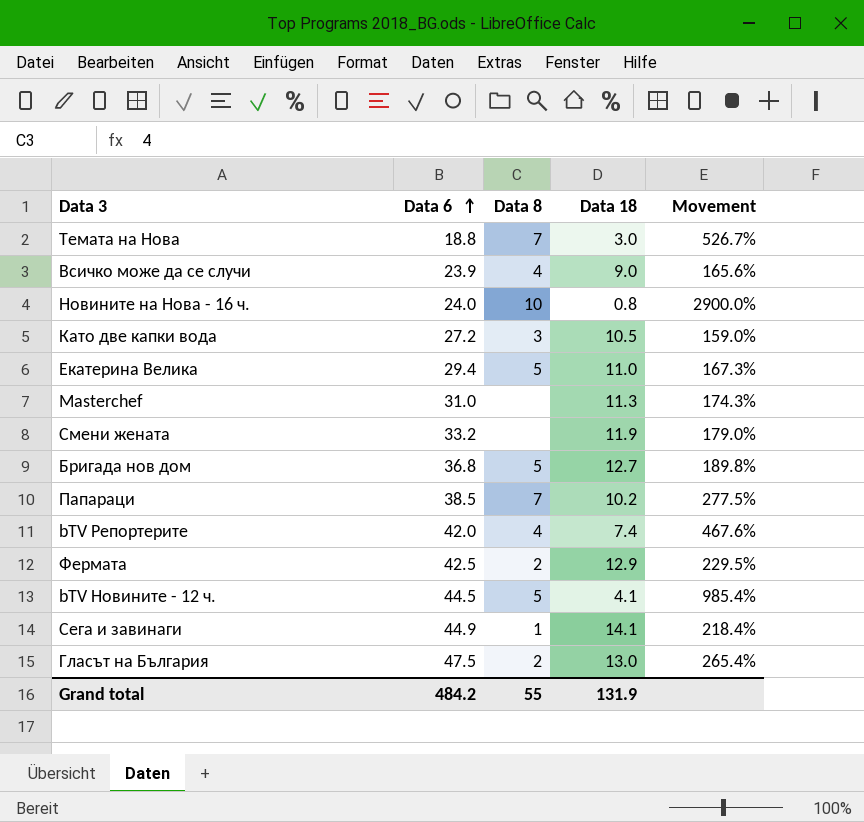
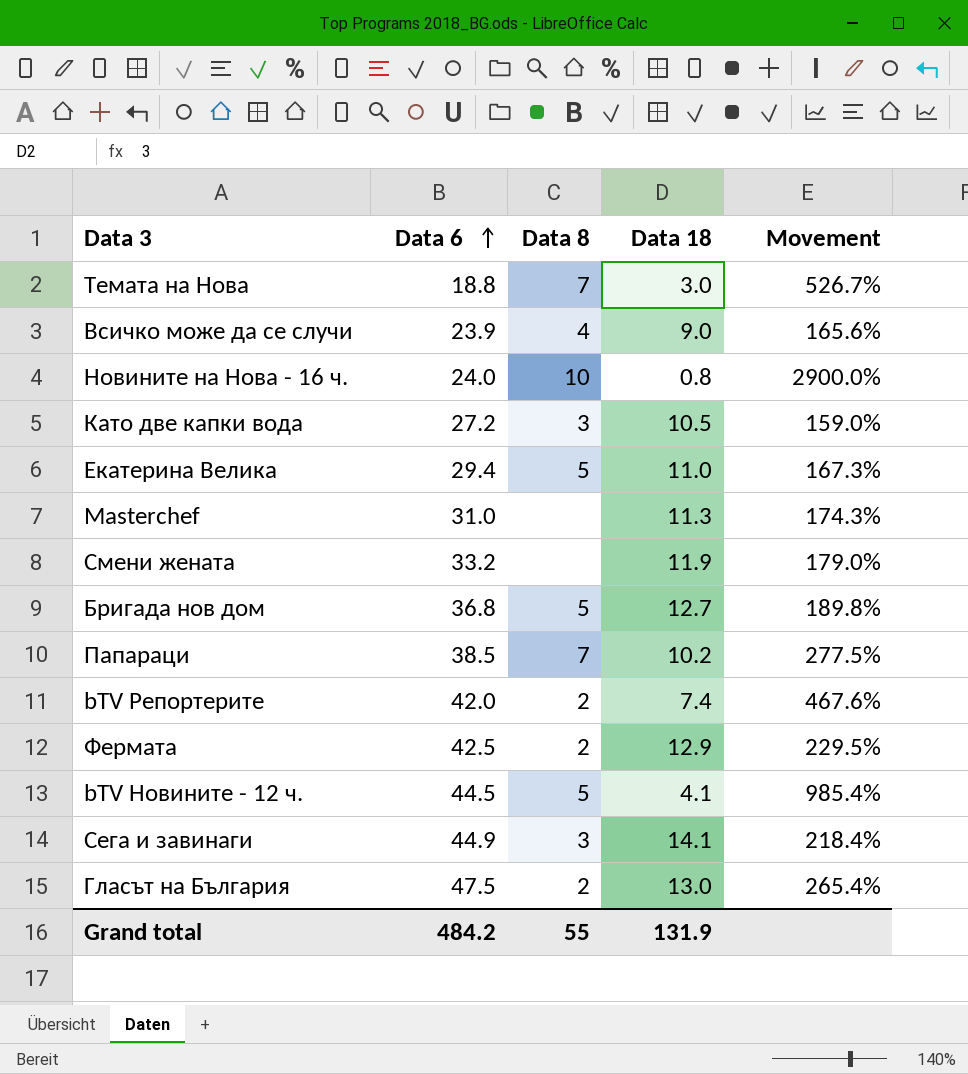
bTV Репортерите | Data 8: 4 -> 2
Сега и завинаги | Data 8: 1 -> 3

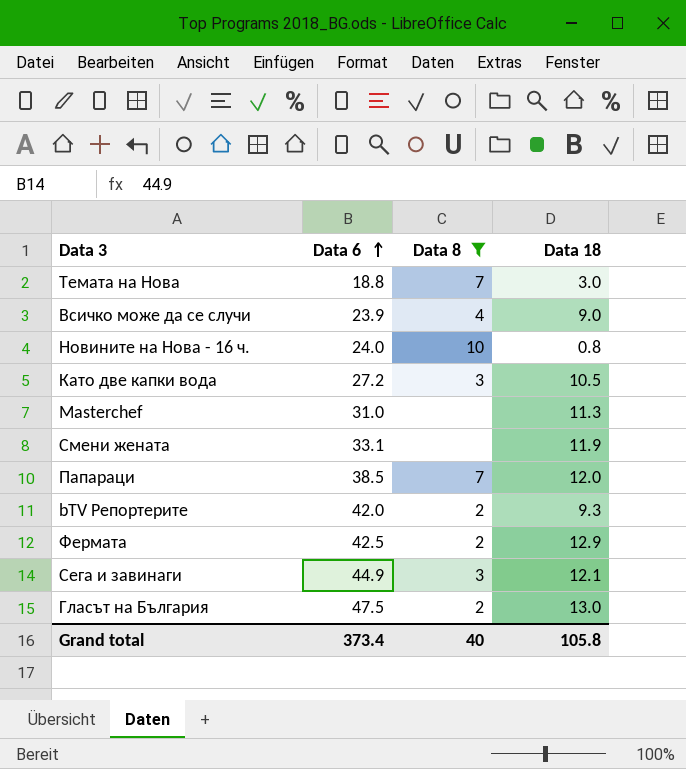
filter: none -> Data 8 != 5
column Movement | formula: ([Data 6] - [Data 18]) / [Data 18] -> none
Смени жената | Data 6: 33.2 -> 33.1
Папараци | Data 18: 10.2 -> 12.0
bTV Репортерите | Data 18: 7.4 -> 9.3
Сега и завинаги | Data 18: 14.1 -> 12.1
Grand total | Data 6: 484.2 -> 373.4
Grand total | Data 8: 55 -> 40
Grand total | Data 18: 131.9 -> 105.8

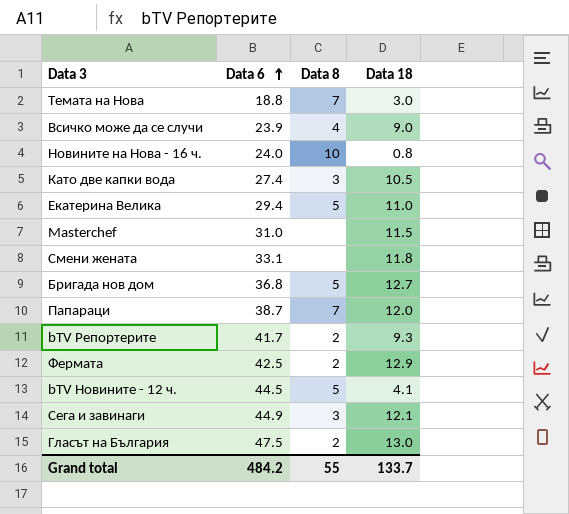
filter: Data 8 != 5 -> none
Като две капки вода | Data 6: 27.2 -> 27.4
Masterchef | Data 18: 11.3 -> 11.5
Смени жената | Data 18: 11.9 -> 11.8
Папараци | Data 6: 38.5 -> 38.7
bTV Репортерите | Data 6: 42.0 -> 41.7
Grand total | Data 6: 373.4 -> 484.2
Grand total | Data 8: 40 -> 55
Grand total | Data 18: 105.8 -> 133.7

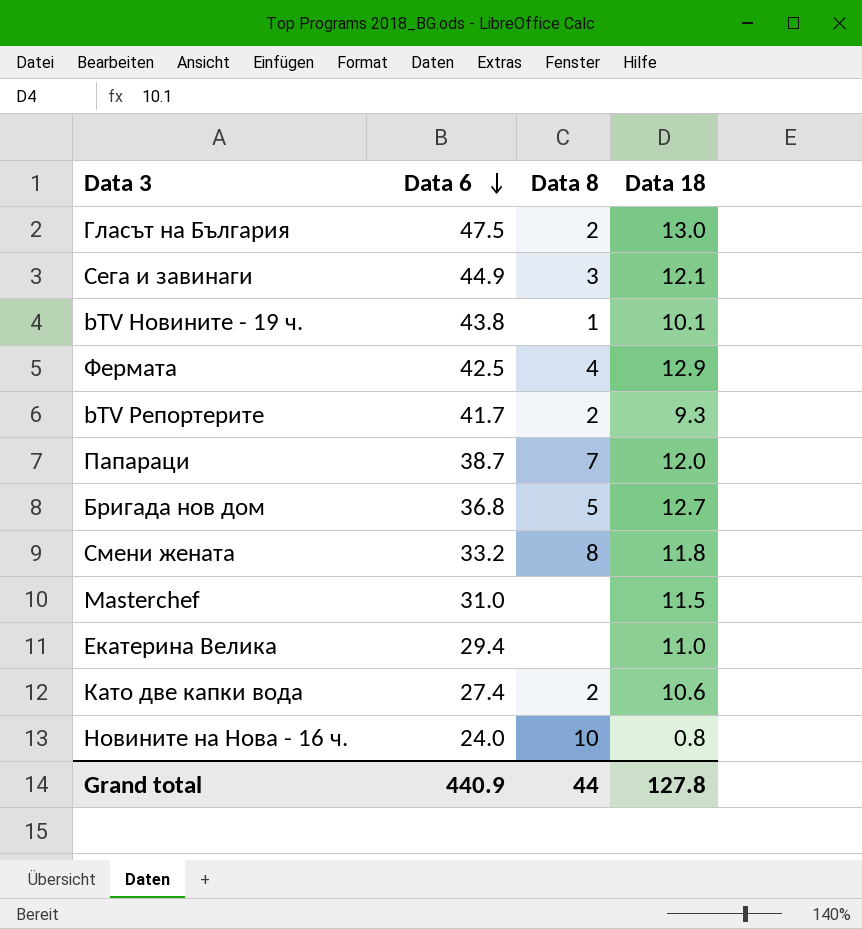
row order: Data 6 ascending -> Data 6 descending
row Темата на Нова: 18.8 | 7 | 3.0 -> none
row Всичко може да се случи: 23.9 | 4 | 9.0 -> none
row bTV Новините - 12 ч.: 44.5 | 5 | 4.1 -> none
row bTV Новините - 19 ч.: none -> 43.8 | 1 | 10.1
Фермата | Data 8: 2 -> 4
Смени жената | Data 6: 33.1 -> 33.2
Смени жената | Data 8: none -> 8
Екатерина Велика | Data 8: 5 -> none
Като две капки вода | Data 8: 3 -> 2
Като две капки вода | Data 18: 10.5 -> 10.6
Grand total | Data 6: 484.2 -> 440.9
Grand total | Data 8: 55 -> 44
Grand total | Data 18: 133.7 -> 127.8

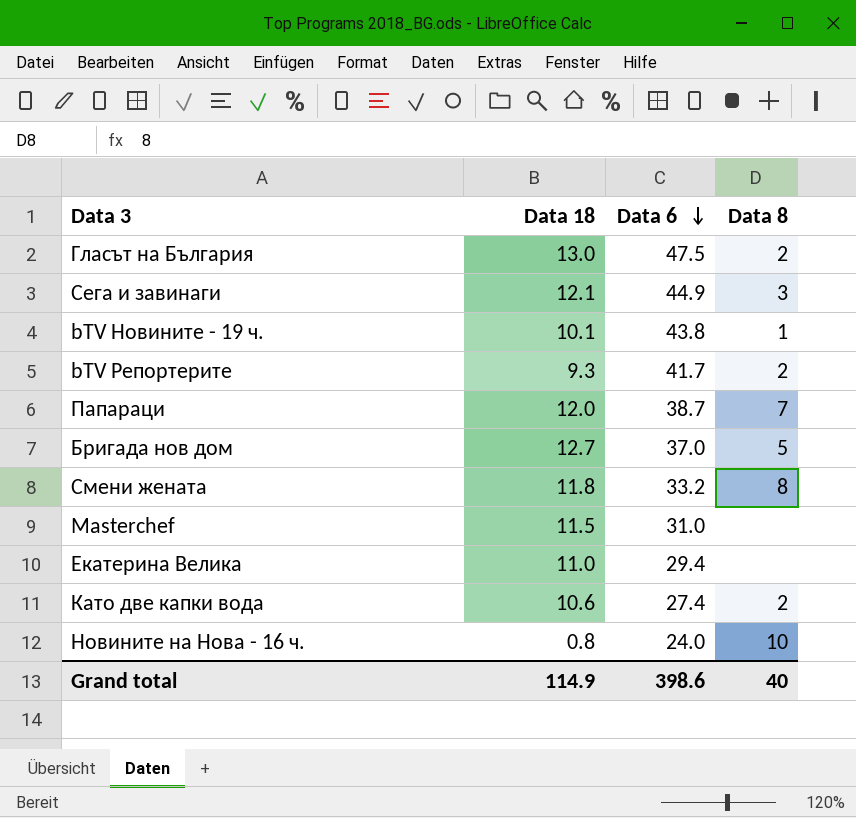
column Data 18 | position: 4 -> 2
row Фермата: 42.5 | 4 | 12.9 -> none
Бригада нов дом | Data 6: 36.8 -> 37.0
Grand total | Data 18: 127.8 -> 114.9
Grand total | Data 6: 440.9 -> 398.6
Grand total | Data 8: 44 -> 40

